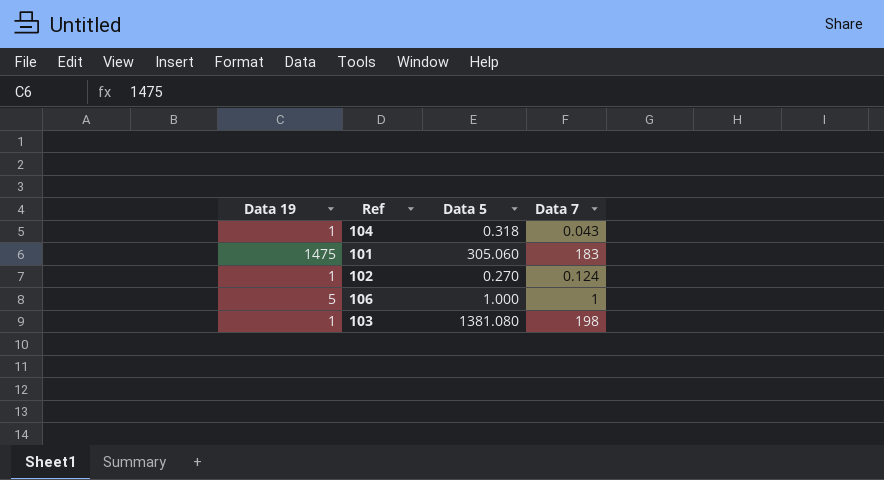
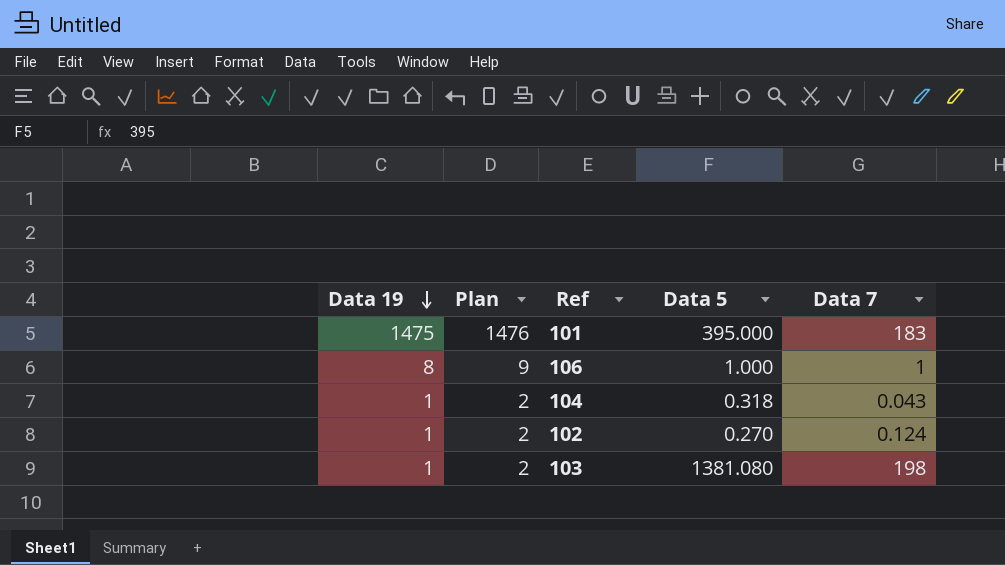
row order: none -> Data 19 descending
column Plan | formula: none -> [Data 19] + 1
101 | Data 5: 305.060 -> 395.000
106 | Data 19: 5 -> 8

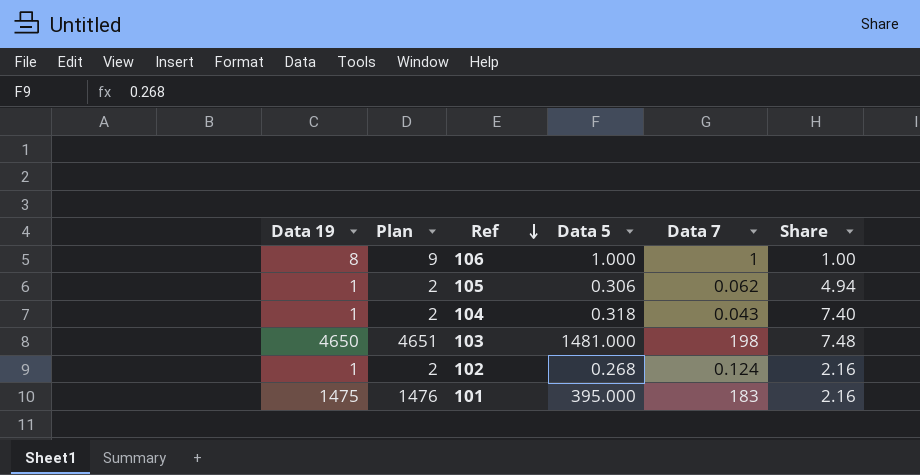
row order: Data 19 descending -> Ref descending
column Share | formula: none -> [Data 5] / [Data 7]
row 105: none -> 1 | 2 | 0.306 | 0.062 | 4.94
103 | Data 19: 1 -> 4650
103 | Plan: 2 -> 4651
103 | Data 5: 1381.080 -> 1481.000
102 | Data 5: 0.270 -> 0.268

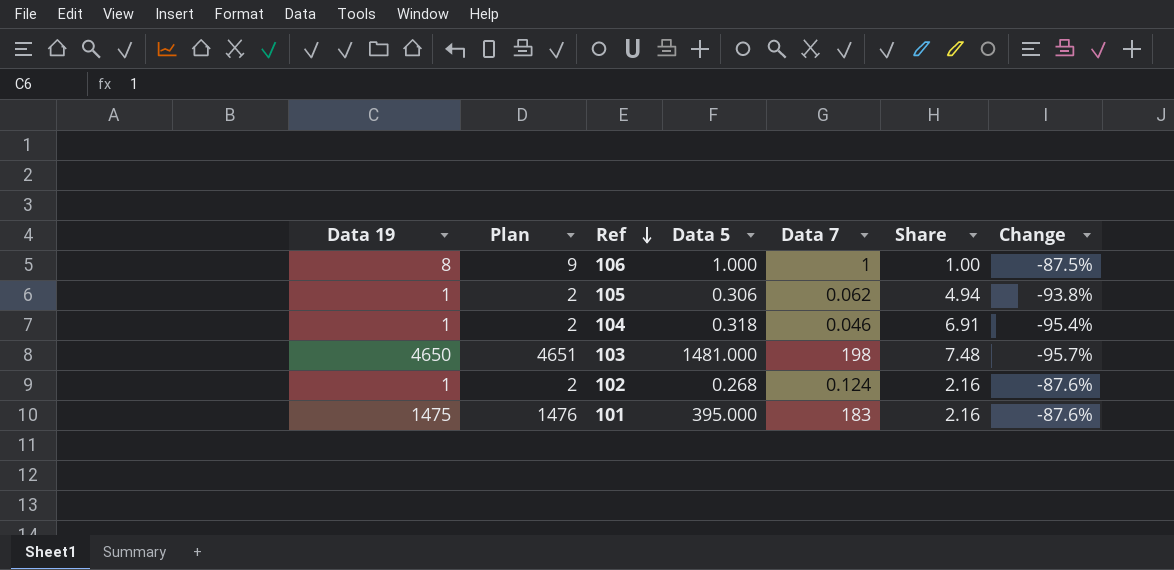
column Change | formula: none -> ([Data 7] - [Data 19]) / [Data 19]
104 | Data 7: 0.043 -> 0.046
104 | Share: 7.40 -> 6.91

